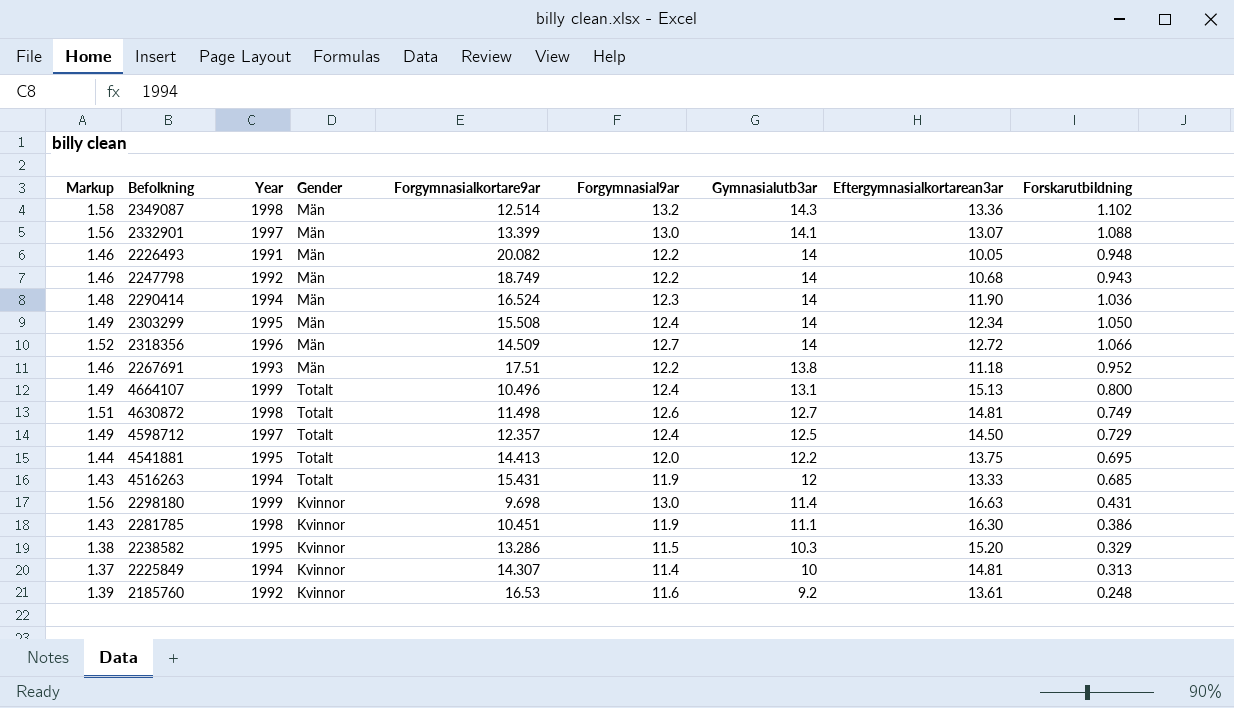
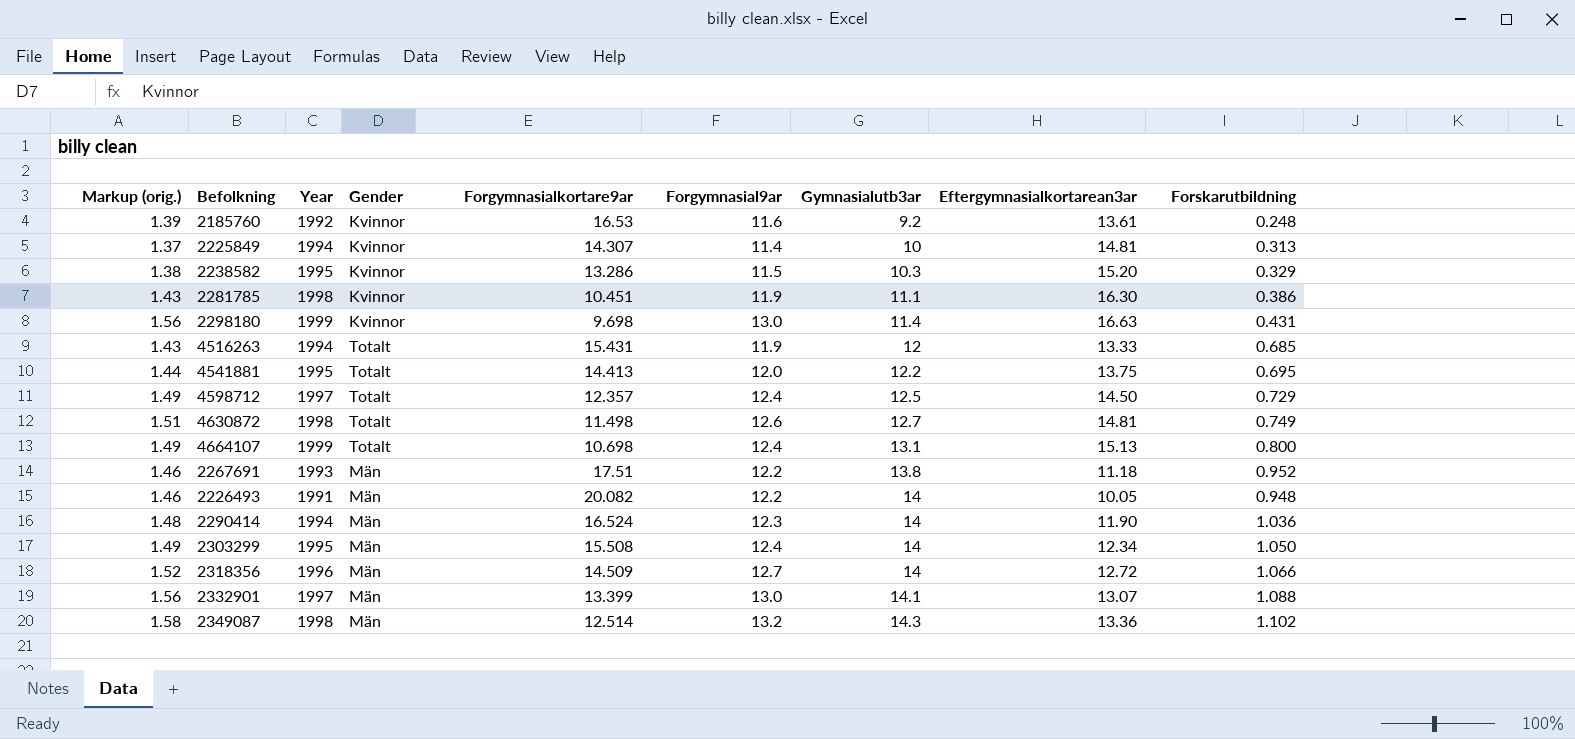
row order: Gymnasialutb3ar descending -> Gymnasialutb3ar ascending
column name: Markup -> Markup (orig.)
row 2247798: 1.46 | 1992 | Män | 18.749 | 12.2 | 14 | 10.68 | 0.943 -> none
4664107 | Forgymnasialkortare9ar: 10.496 -> 10.698

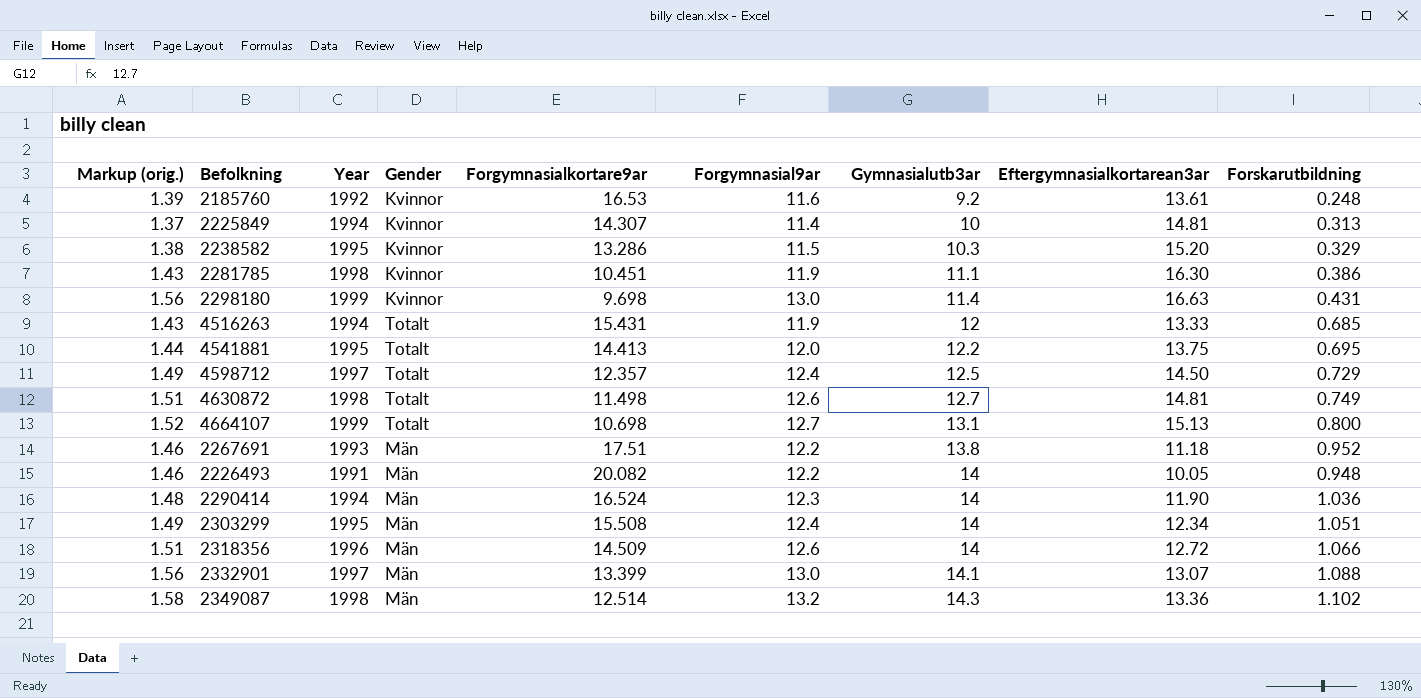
4664107 | Markup (orig.): 1.49 -> 1.52
4664107 | Forgymnasial9ar: 12.4 -> 12.7
2303299 | Forskarutbildning: 1.050 -> 1.051
2318356 | Markup (orig.): 1.52 -> 1.51
2318356 | Forgymnasial9ar: 12.7 -> 12.6

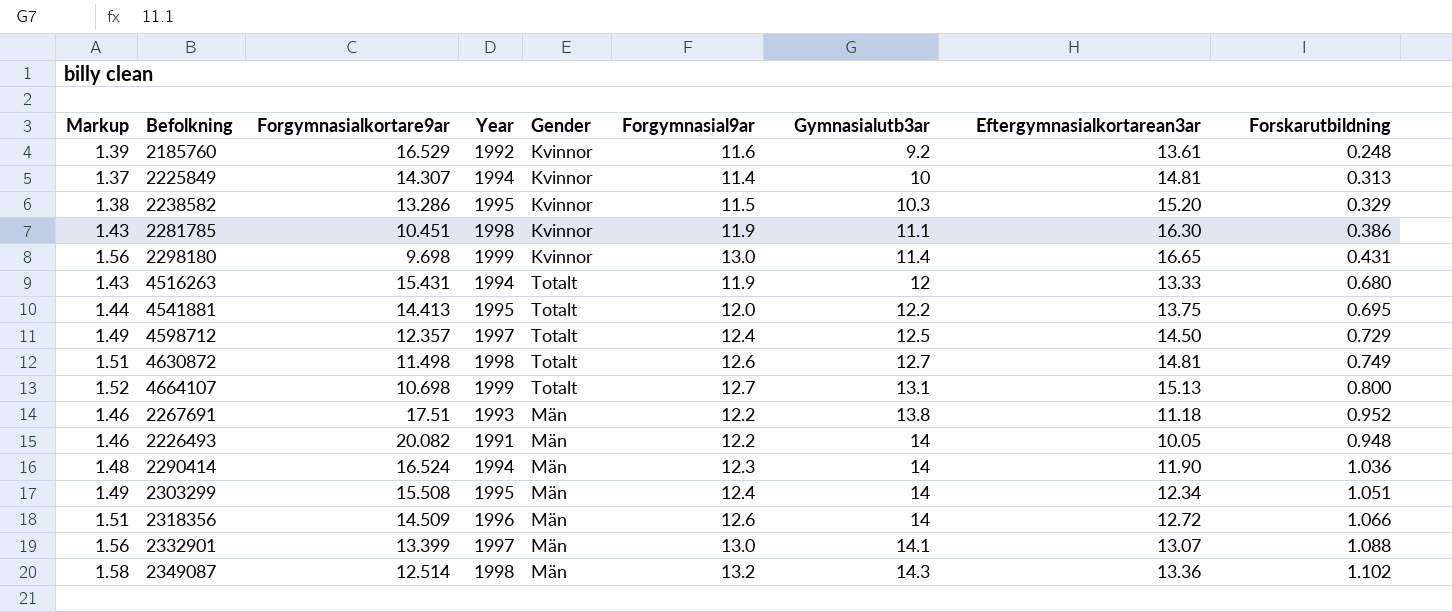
column name: Markup (orig.) -> Markup
column Forgymnasialkortare9ar | position: 5 -> 3
2185760 | Forgymnasialkortare9ar: 16.53 -> 16.529
2298180 | Eftergymnasialkortarean3ar: 16.63 -> 16.65
4516263 | Forskarutbildning: 0.685 -> 0.680

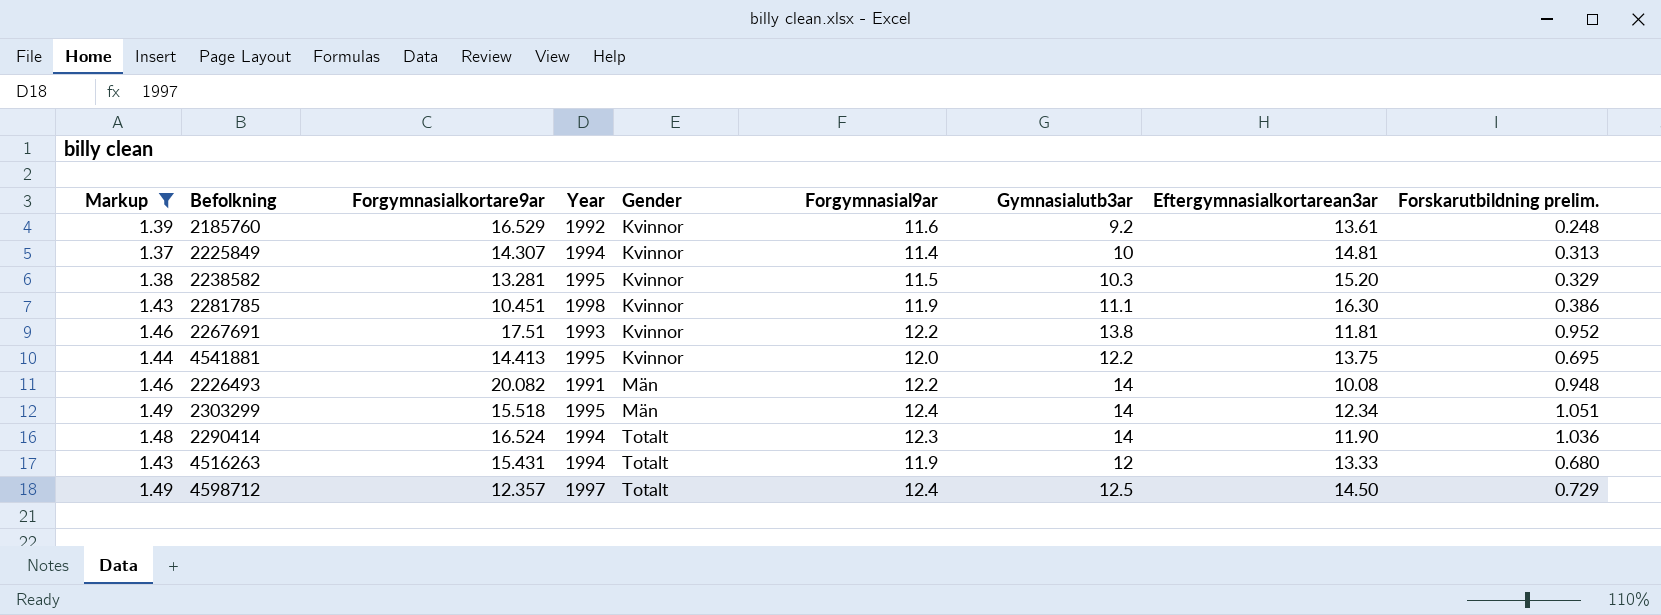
filter: none -> Markup <= 1.49
row order: Gymnasialutb3ar ascending -> Gender ascending
column name: Forskarutbildning -> Forskarutbildning prelim.
2238582 | Forgymnasialkortare9ar: 13.286 -> 13.281
2267691 | Gender: Män -> Kvinnor
2267691 | Eftergymnasialkortarean3ar: 11.18 -> 11.81
4541881 | Gender: Totalt -> Kvinnor
2226493 | Eftergymnasialkortarean3ar: 10.05 -> 10.08
2303299 | Forgymnasialkortare9ar: 15.508 -> 15.518
2290414 | Gender: Män -> Totalt

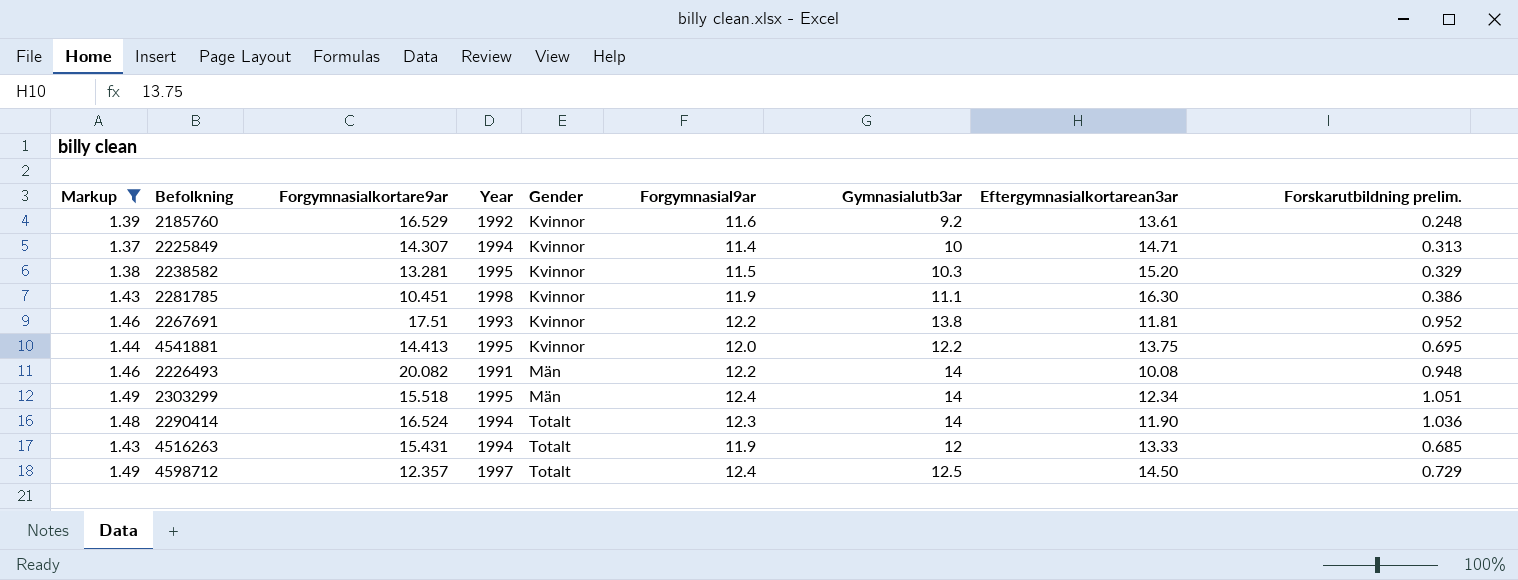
2225849 | Eftergymnasialkortarean3ar: 14.81 -> 14.71
4516263 | Forskarutbildning prelim.: 0.680 -> 0.685

